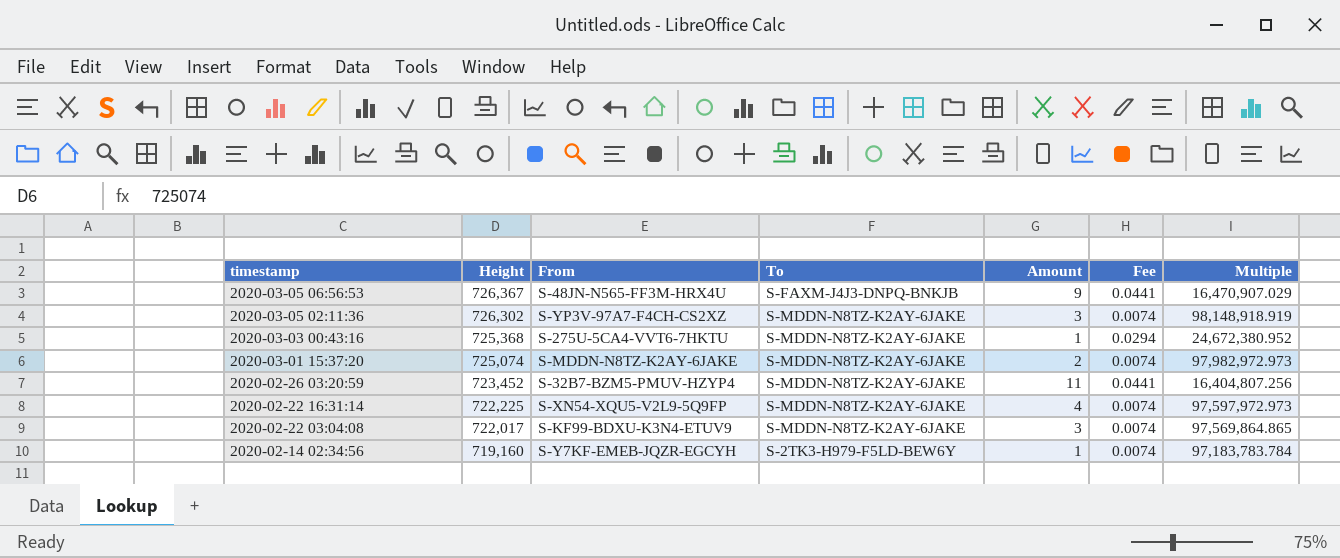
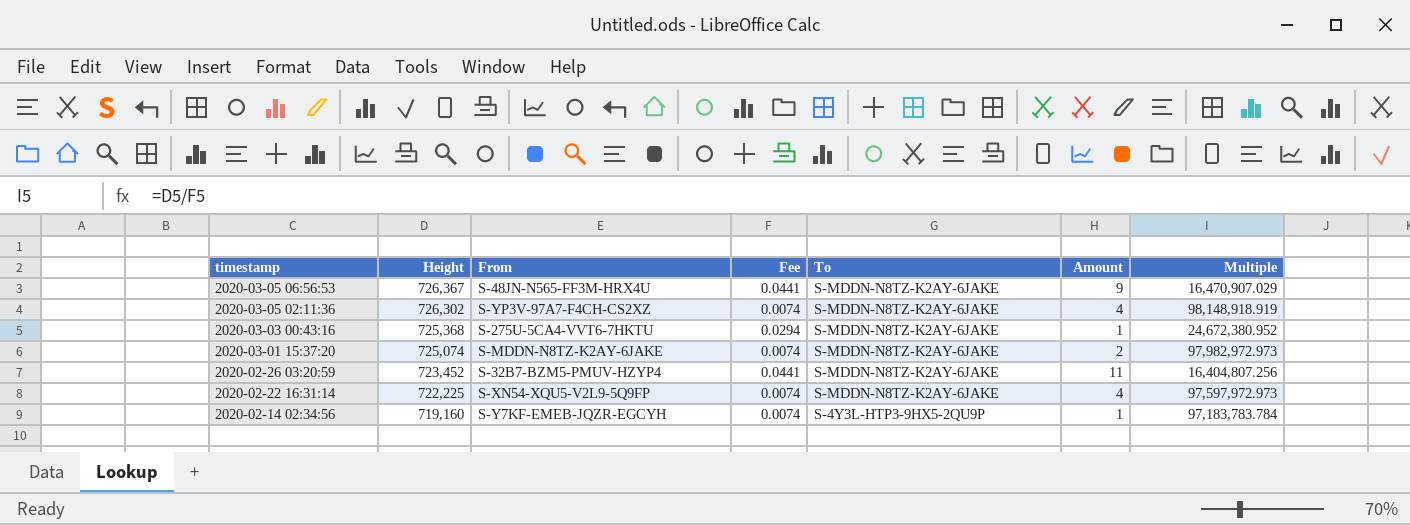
column Fee | position: 6 -> 4
row 2020-02-22 03:04:08: 722,017 | S-KF99-BDXU-K3N4-ETUV9 | S-MDDN-N8TZ-K2AY-6JAKE | 3 | 0.0074 | 97,569,864.865 -> none
2020-03-05 06:56:53 | To: S-FAXM-J4J3-DNPQ-BNKJB -> S-MDDN-N8TZ-K2AY-6JAKE
2020-03-05 02:11:36 | Amount: 3 -> 4
2020-02-14 02:34:56 | To: S-2TK3-H979-F5LD-BEW6Y -> S-4Y3L-HTP3-9HX5-2QU9P

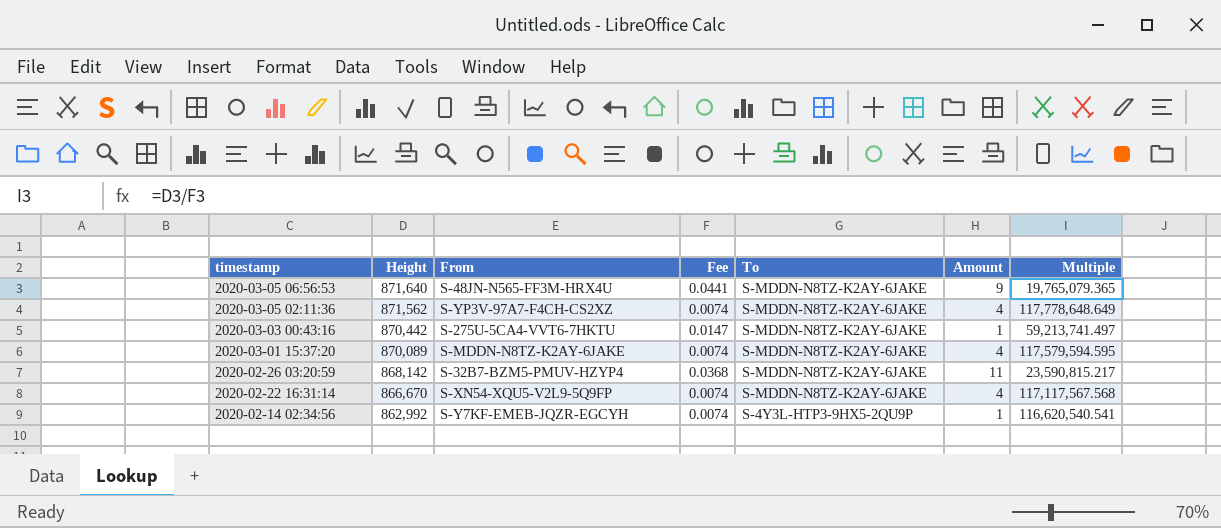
2020-03-05 06:56:53 | Height: 726,367 -> 871,640
2020-03-05 06:56:53 | Multiple: 16,470,907.029 -> 19,765,079.365
2020-03-05 02:11:36 | Height: 726,302 -> 871,562
2020-03-05 02:11:36 | Multiple: 98,148,918.919 -> 117,778,648.649
2020-03-03 00:43:16 | Height: 725,368 -> 870,442
2020-03-03 00:43:16 | Fee: 0.0294 -> 0.0147
2020-03-03 00:43:16 | Multiple: 24,672,380.952 -> 59,213,741.497
2020-03-01 15:37:20 | Height: 725,074 -> 870,089
2020-03-01 15:37:20 | Amount: 2 -> 4
2020-03-01 15:37:20 | Multiple: 97,982,972.973 -> 117,579,594.595
2020-02-26 03:20:59 | Height: 723,452 -> 868,142
2020-02-26 03:20:59 | Fee: 0.0441 -> 0.0368
2020-02-26 03:20:59 | Multiple: 16,404,807.256 -> 23,590,815.217
2020-02-22 16:31:14 | Height: 722,225 -> 866,670
2020-02-22 16:31:14 | Multiple: 97,597,972.973 -> 117,117,567.568
2020-02-14 02:34:56 | Height: 719,160 -> 862,992
2020-02-14 02:34:56 | Multiple: 97,183,783.784 -> 116,620,540.541

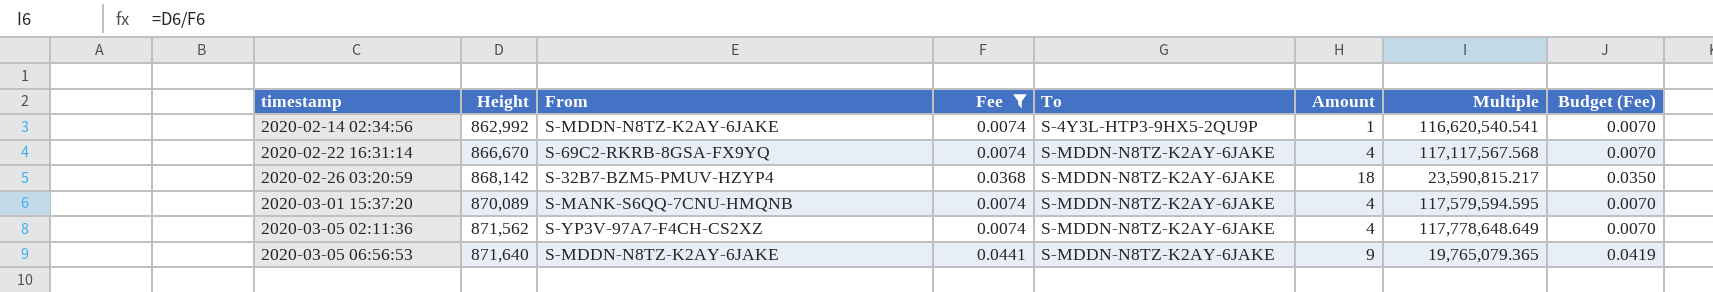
filter: none -> Fee != 0.0147
row order: timestamp descending -> timestamp ascending
column Budget (Fee) | formula: none -> [Fee] * 0.95
2020-02-14 02:34:56 | From: S-Y7KF-EMEB-JQZR-EGCYH -> S-MDDN-N8TZ-K2AY-6JAKE
2020-02-22 16:31:14 | From: S-XN54-XQU5-V2L9-5Q9FP -> S-69C2-RKRB-8GSA-FX9YQ
2020-02-26 03:20:59 | Amount: 11 -> 18
2020-03-01 15:37:20 | From: S-MDDN-N8TZ-K2AY-6JAKE -> S-MANK-S6QQ-7CNU-HMQNB
2020-03-05 06:56:53 | From: S-48JN-N565-FF3M-HRX4U -> S-MDDN-N8TZ-K2AY-6JAKE

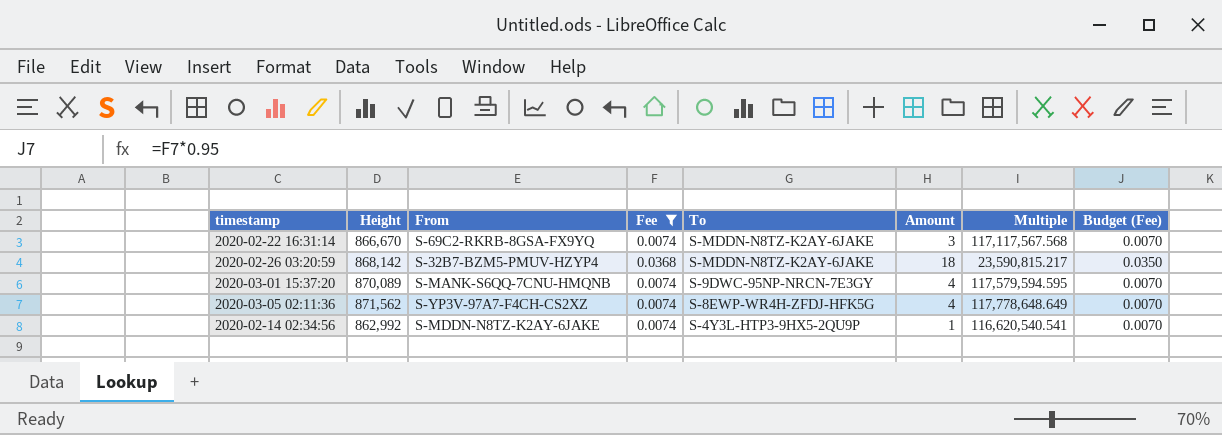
row order: timestamp ascending -> To descending
row 2020-03-05 06:56:53: 871,640 | S-MDDN-N8TZ-K2AY-6JAKE | 0.0441 | S-MDDN-N8TZ-K2AY-6JAKE | 9 | 19,765,079.365 | 0.0419 -> none
2020-02-22 16:31:14 | Amount: 4 -> 3
2020-03-01 15:37:20 | To: S-MDDN-N8TZ-K2AY-6JAKE -> S-9DWC-95NP-NRCN-7E3GY
2020-03-05 02:11:36 | To: S-MDDN-N8TZ-K2AY-6JAKE -> S-8EWP-WR4H-ZFDJ-HFK5G

